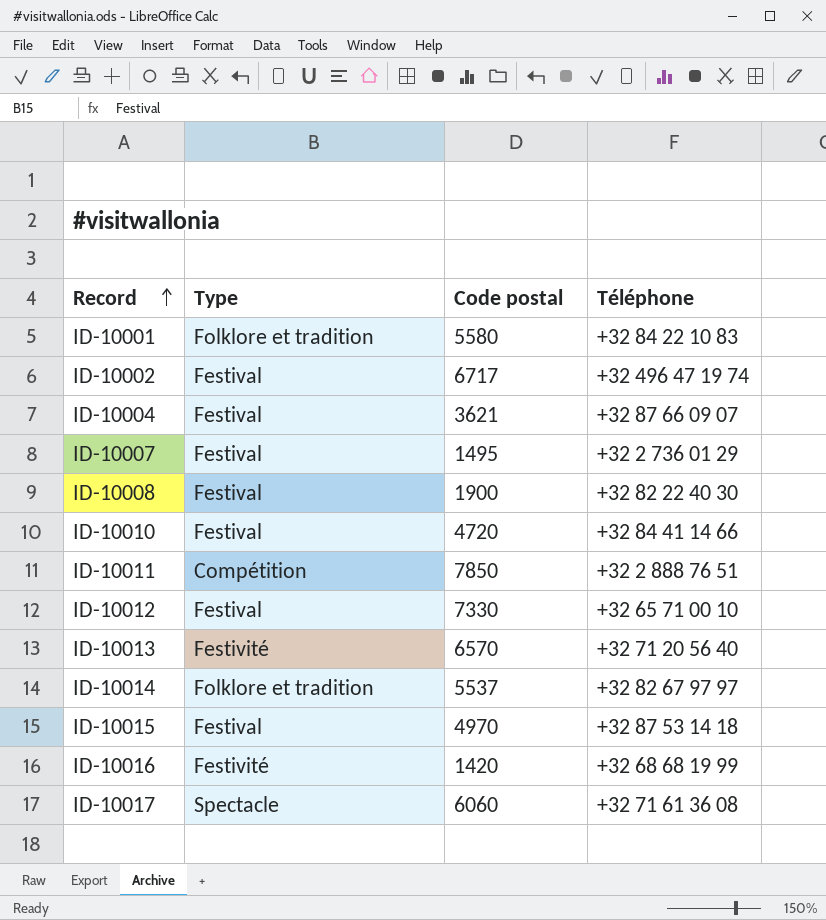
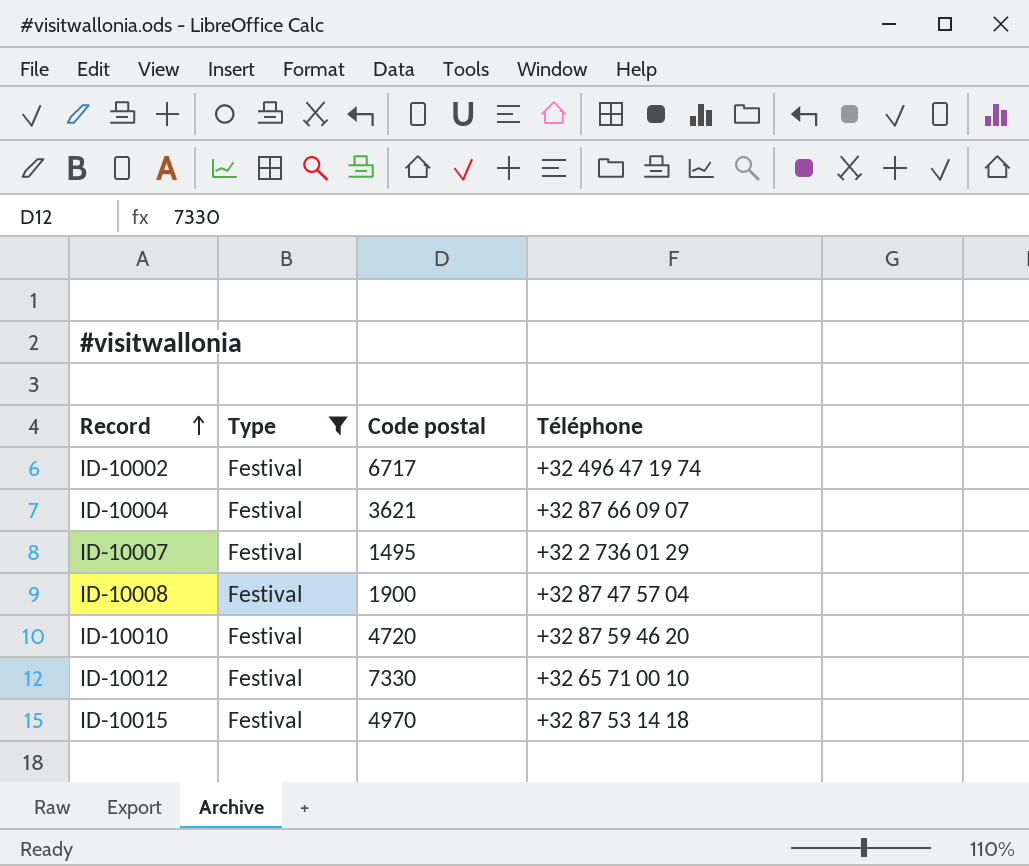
filter: none -> Type = Festival
ID-10008 | Téléphone: +32 82 22 40 30 -> +32 87 47 57 04
ID-10010 | Téléphone: +32 84 41 14 66 -> +32 87 59 46 20

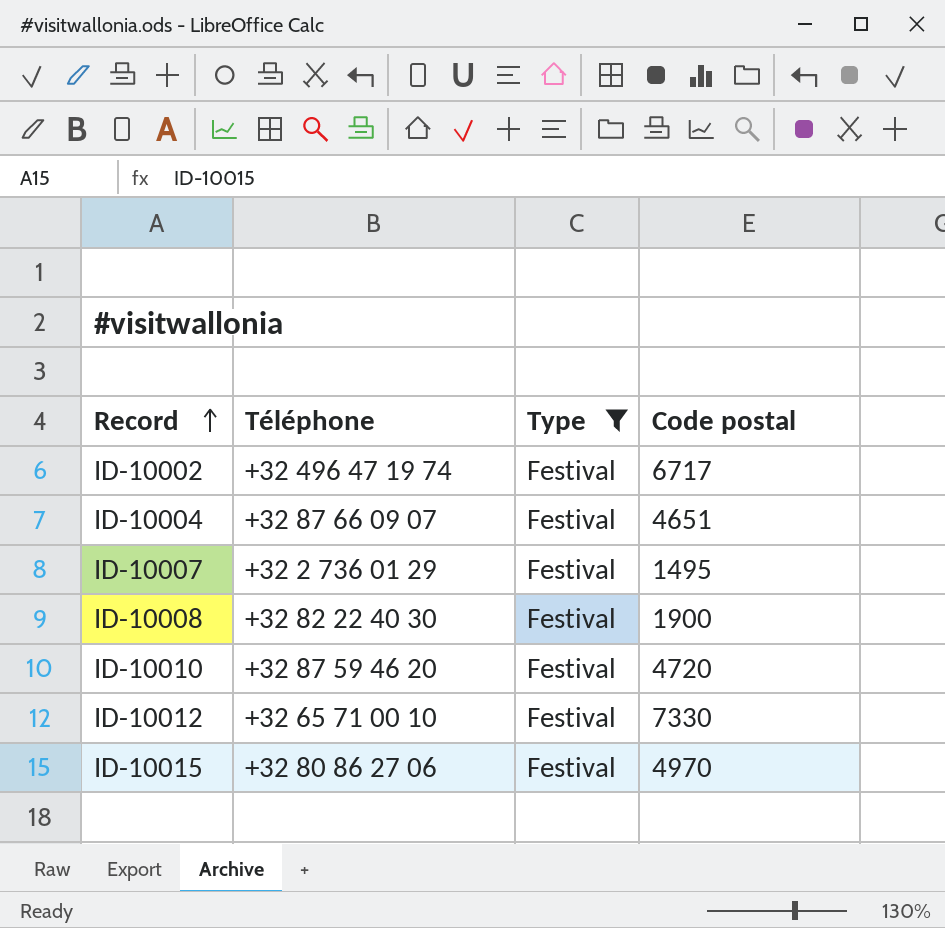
column Téléphone | position: 4 -> 2
ID-10004 | Code postal: 3621 -> 4651
ID-10008 | Téléphone: +32 87 47 57 04 -> +32 82 22 40 30
ID-10015 | Téléphone: +32 87 53 14 18 -> +32 80 86 27 06

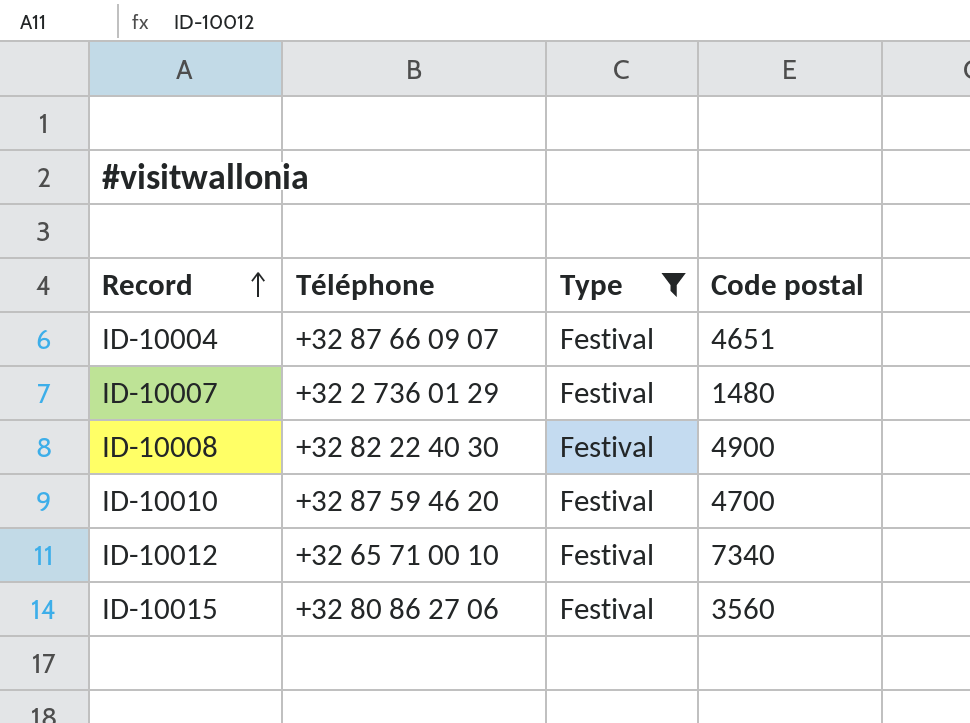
row ID-10002: +32 496 47 19 74 | Festival | 6717 -> none
ID-10007 | Code postal: 1495 -> 1480
ID-10008 | Code postal: 1900 -> 4900
ID-10010 | Code postal: 4720 -> 4700
ID-10012 | Code postal: 7330 -> 7340
ID-10015 | Code postal: 4970 -> 3560

